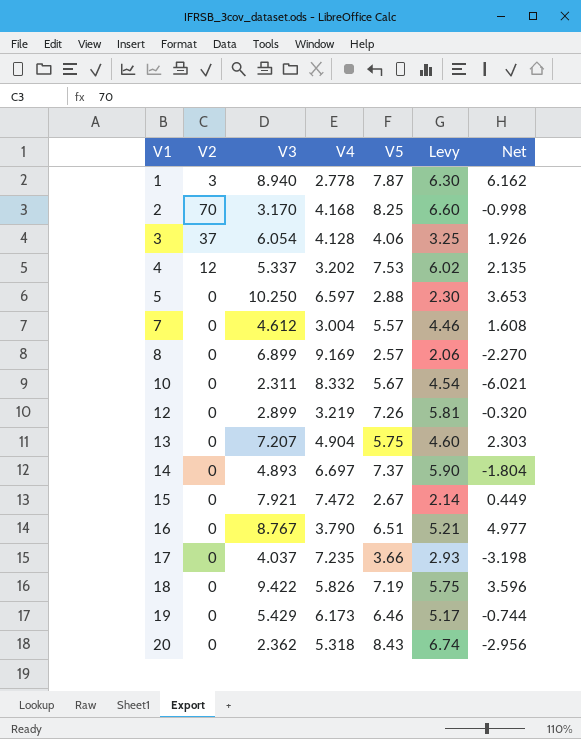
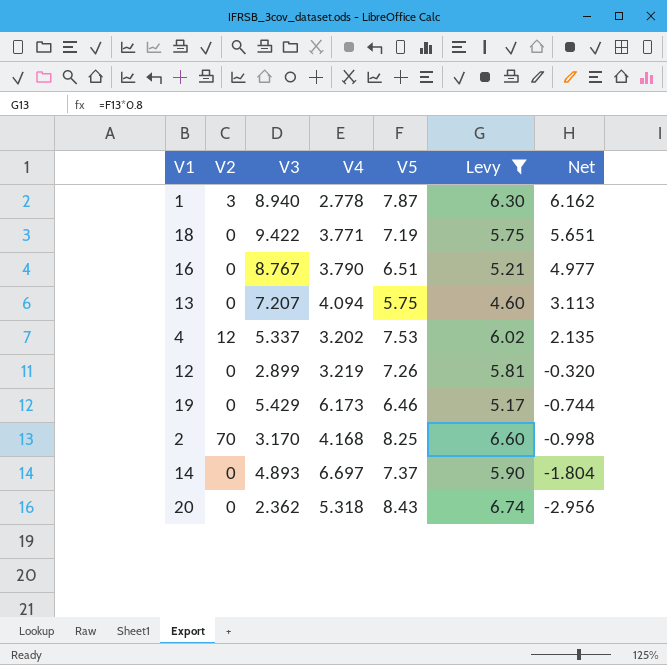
filter: none -> Levy >= 4.60
row order: V1 ascending -> Net descending
18 | V4: 5.826 -> 3.771
18 | Net: 3.596 -> 5.651
13 | V4: 4.904 -> 4.094
13 | Net: 2.303 -> 3.113

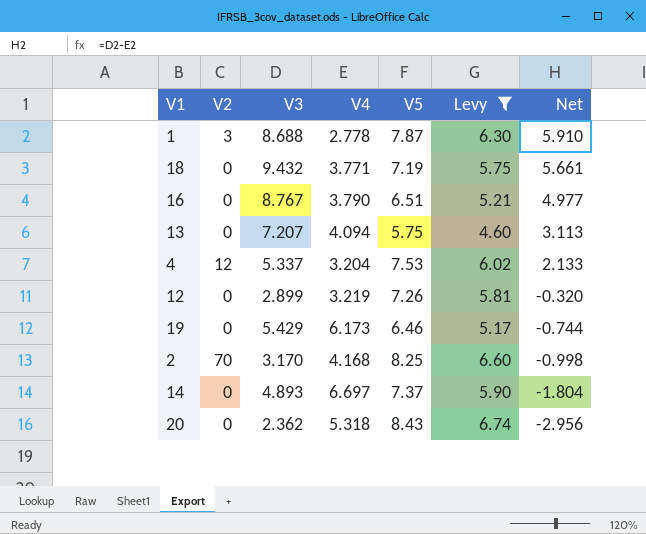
1 | V3: 8.940 -> 8.688
1 | Net: 6.162 -> 5.910
18 | V3: 9.422 -> 9.432
18 | Net: 5.651 -> 5.661
4 | V4: 3.202 -> 3.204
4 | Net: 2.135 -> 2.133

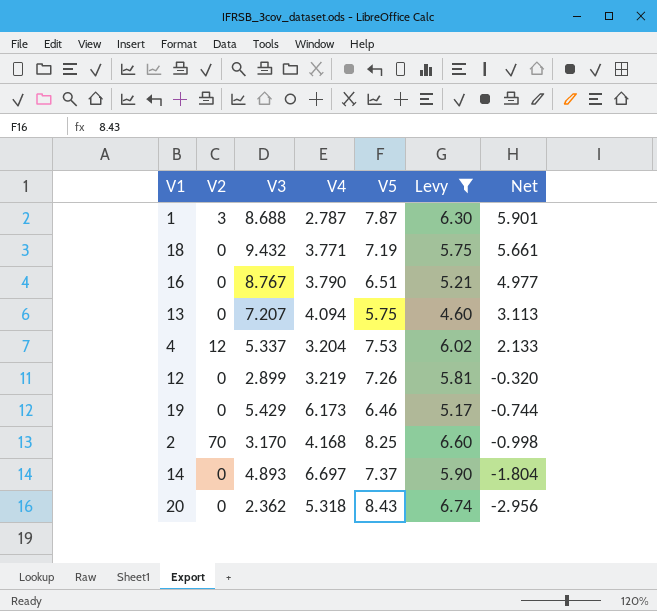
1 | V4: 2.778 -> 2.787
1 | Net: 5.910 -> 5.901

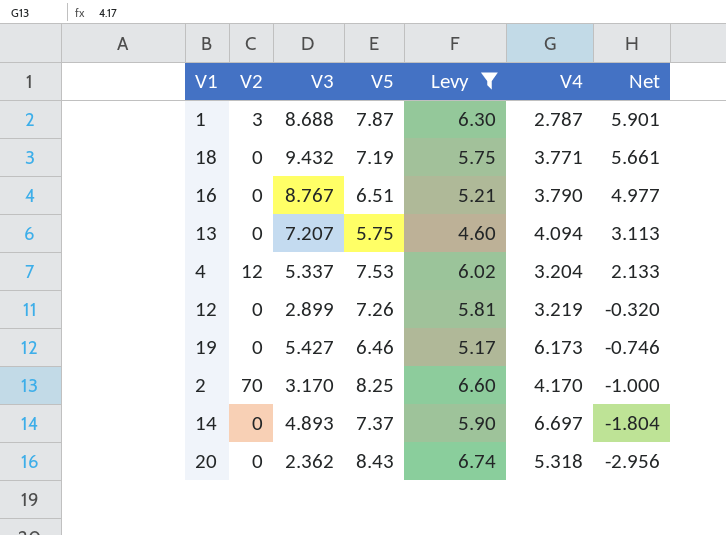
column V4 | position: 4 -> 6
19 | V3: 5.429 -> 5.427
19 | Net: -0.744 -> -0.746
2 | V4: 4.168 -> 4.170
2 | Net: -0.998 -> -1.000

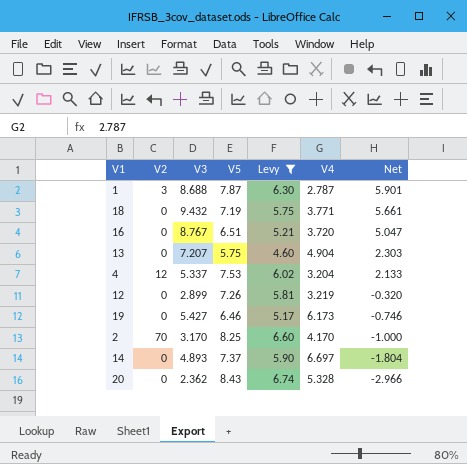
16 | V4: 3.790 -> 3.720
16 | Net: 4.977 -> 5.047
13 | V4: 4.094 -> 4.904
13 | Net: 3.113 -> 2.303
20 | V4: 5.318 -> 5.328
20 | Net: -2.956 -> -2.966

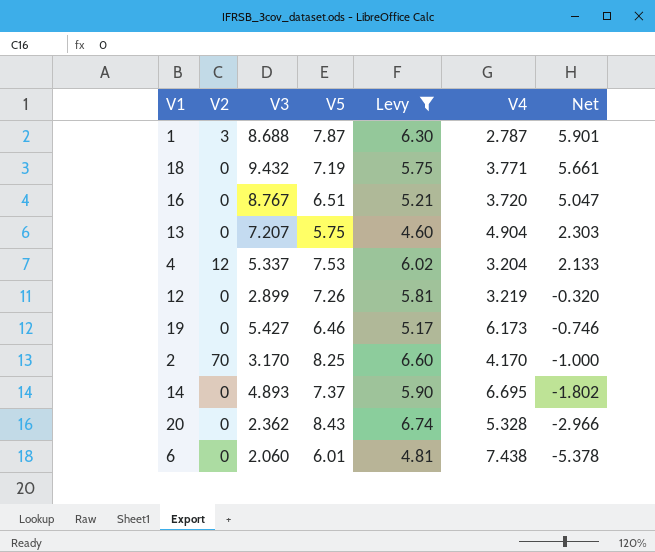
14 | V4: 6.697 -> 6.695
14 | Net: -1.804 -> -1.802
row 6: none -> 0 | 2.060 | 6.01 | 4.81 | 7.438 | -5.378

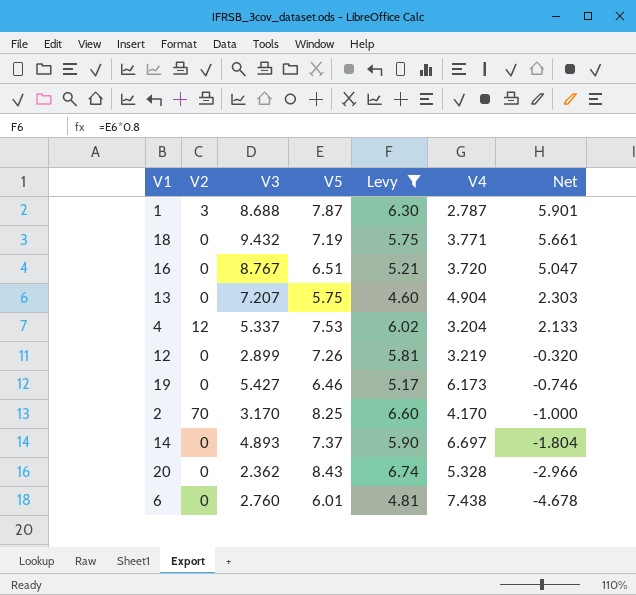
14 | V4: 6.695 -> 6.697
14 | Net: -1.802 -> -1.804
6 | V3: 2.060 -> 2.760
6 | Net: -5.378 -> -4.678

